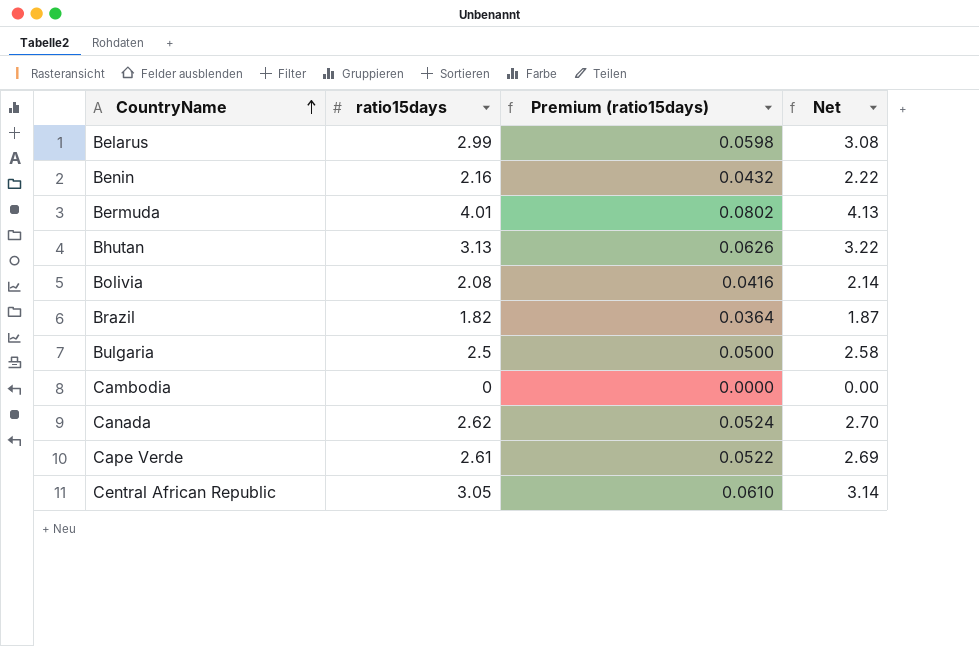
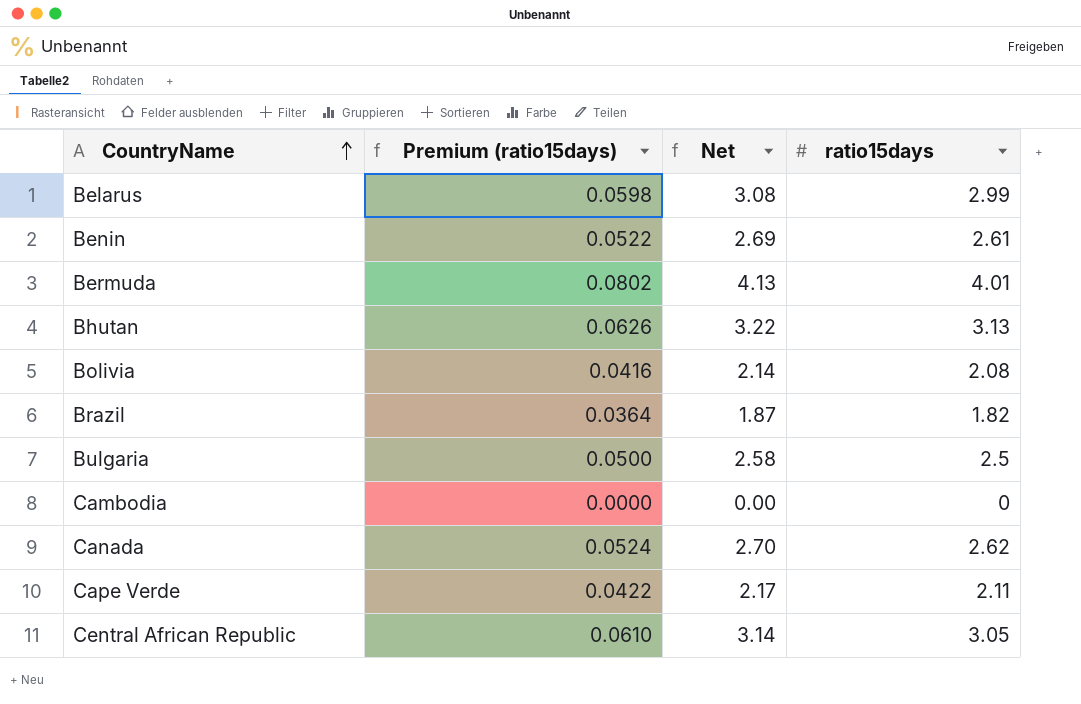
column ratio15days | position: 2 -> 4
Benin | Premium (ratio15days): 0.0432 -> 0.0522
Benin | Net: 2.22 -> 2.69
Benin | ratio15days: 2.16 -> 2.61
Cape Verde | Premium (ratio15days): 0.0522 -> 0.0422
Cape Verde | Net: 2.69 -> 2.17
Cape Verde | ratio15days: 2.61 -> 2.11

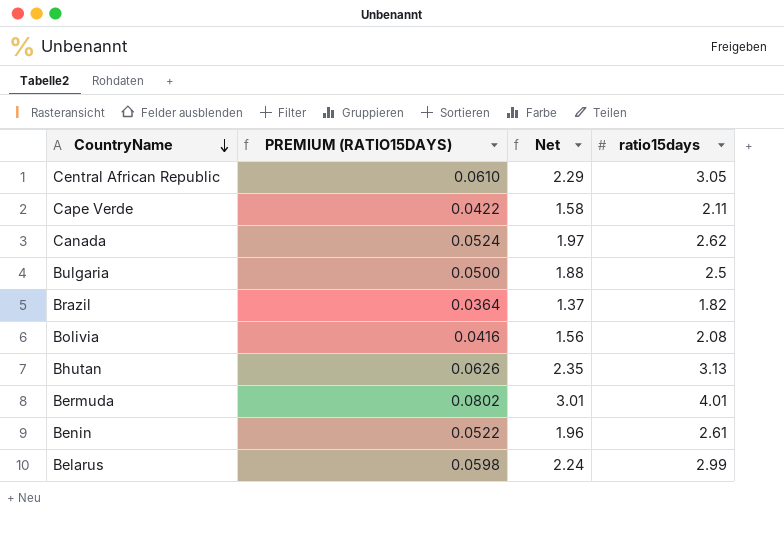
row order: CountryName ascending -> CountryName descending
column name: Premium (ratio15days) -> PREMIUM (RATIO15DAYS)
column Net | formula: [ratio15days] * 1.03 -> [ratio15days] * 0.75
row Cambodia: 0.0000 | 0.00 | 0 -> none

